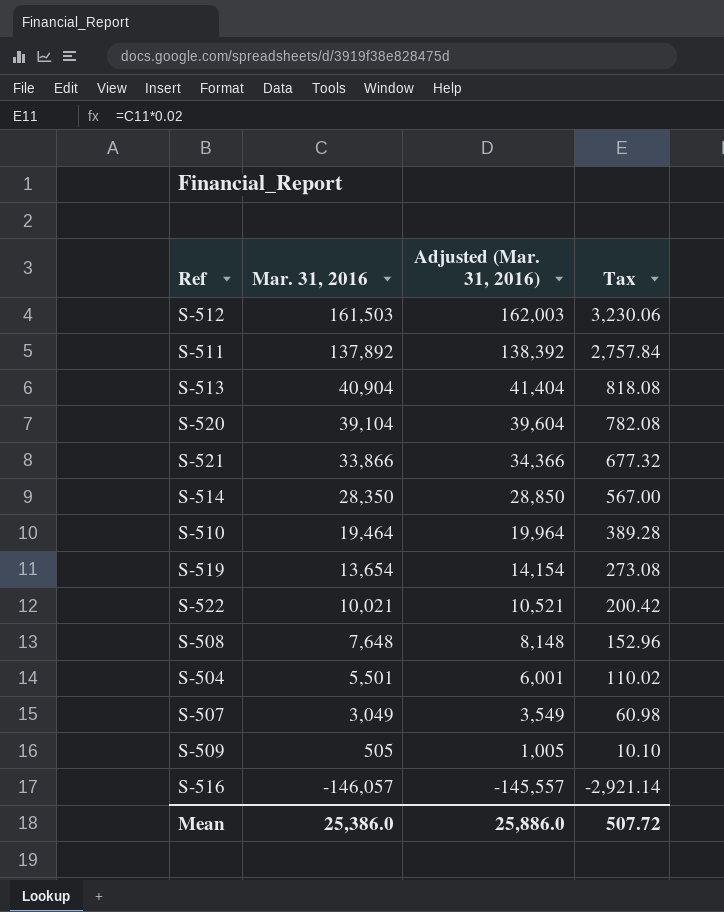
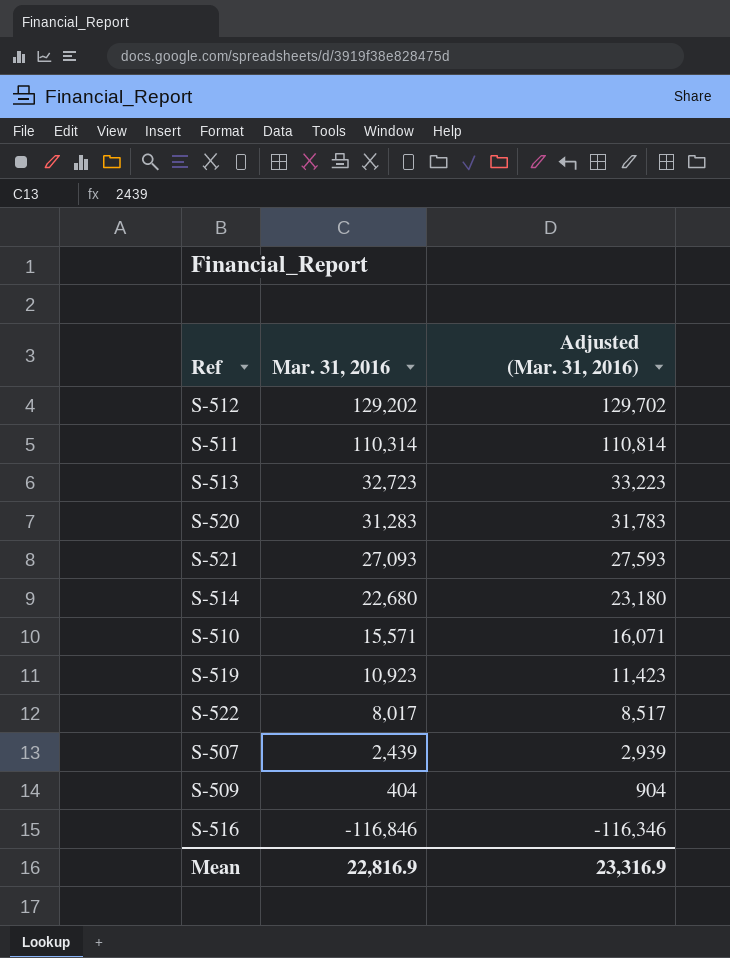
column Tax | formula: [Mar. 31, 2016] * 0.02 -> none
row S-508: 7,648 | 8,148 | 152.96 -> none
row S-504: 5,501 | 6,001 | 110.02 -> none
S-512 | Mar. 31, 2016: 161,503 -> 129,202
S-512 | Adjusted (Mar. 31, 2016): 162,003 -> 129,702
S-511 | Mar. 31, 2016: 137,892 -> 110,314
S-511 | Adjusted (Mar. 31, 2016): 138,392 -> 110,814
S-513 | Mar. 31, 2016: 40,904 -> 32,723
S-513 | Adjusted (Mar. 31, 2016): 41,404 -> 33,223
S-520 | Mar. 31, 2016: 39,104 -> 31,283
S-520 | Adjusted (Mar. 31, 2016): 39,604 -> 31,783
S-521 | Mar. 31, 2016: 33,866 -> 27,093
S-521 | Adjusted (Mar. 31, 2016): 34,366 -> 27,593
S-514 | Mar. 31, 2016: 28,350 -> 22,680
S-514 | Adjusted (Mar. 31, 2016): 28,850 -> 23,180
S-510 | Mar. 31, 2016: 19,464 -> 15,571
S-510 | Adjusted (Mar. 31, 2016): 19,964 -> 16,071
S-519 | Mar. 31, 2016: 13,654 -> 10,923
S-519 | Adjusted (Mar. 31, 2016): 14,154 -> 11,423
S-522 | Mar. 31, 2016: 10,021 -> 8,017
S-522 | Adjusted (Mar. 31, 2016): 10,521 -> 8,517
S-507 | Mar. 31, 2016: 3,049 -> 2,439
S-507 | Adjusted (Mar. 31, 2016): 3,549 -> 2,939
S-509 | Mar. 31, 2016: 505 -> 404
S-509 | Adjusted (Mar. 31, 2016): 1,005 -> 904
S-516 | Mar. 31, 2016: -146,057 -> -116,846
S-516 | Adjusted (Mar. 31, 2016): -145,557 -> -116,346
Mean | Mar. 31, 2016: 25,386.0 -> 22,816.9
Mean | Adjusted (Mar. 31, 2016): 25,886.0 -> 23,316.9

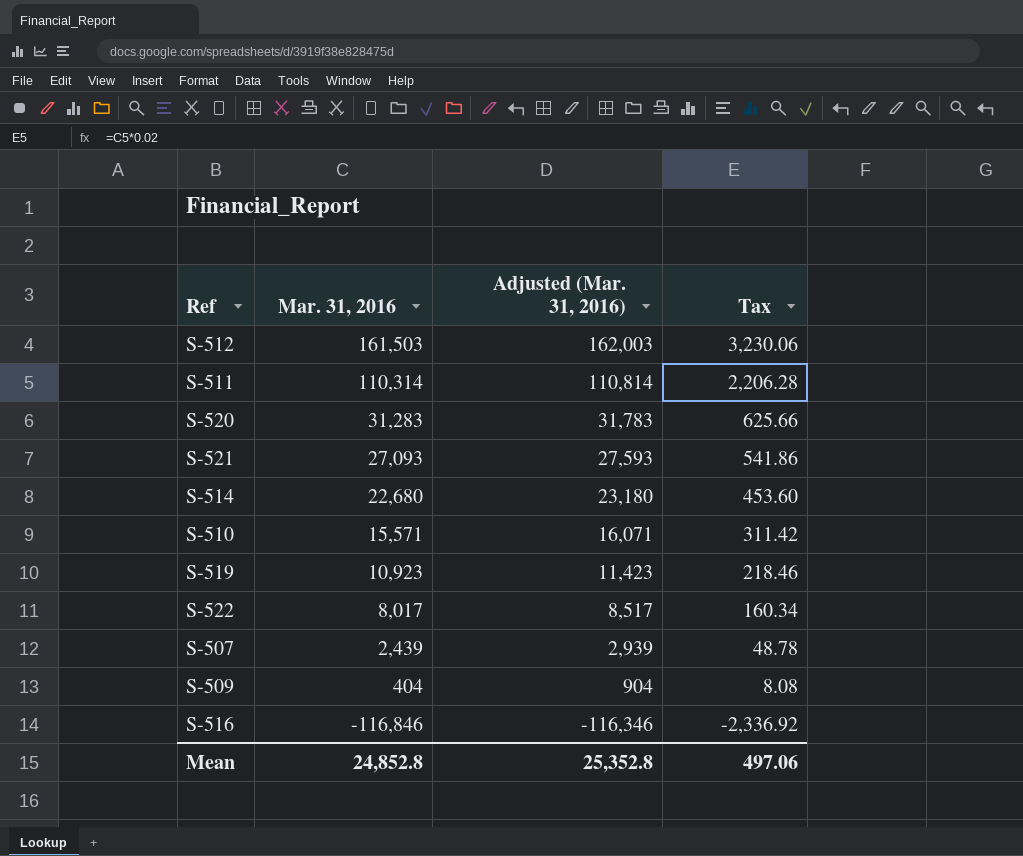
column Tax | formula: none -> [Mar. 31, 2016] * 0.02
row S-513: 32,723 | 33,223 -> none
S-512 | Mar. 31, 2016: 129,202 -> 161,503
S-512 | Adjusted (Mar. 31, 2016): 129,702 -> 162,003
Mean | Mar. 31, 2016: 22,816.9 -> 24,852.8
Mean | Adjusted (Mar. 31, 2016): 23,316.9 -> 25,352.8

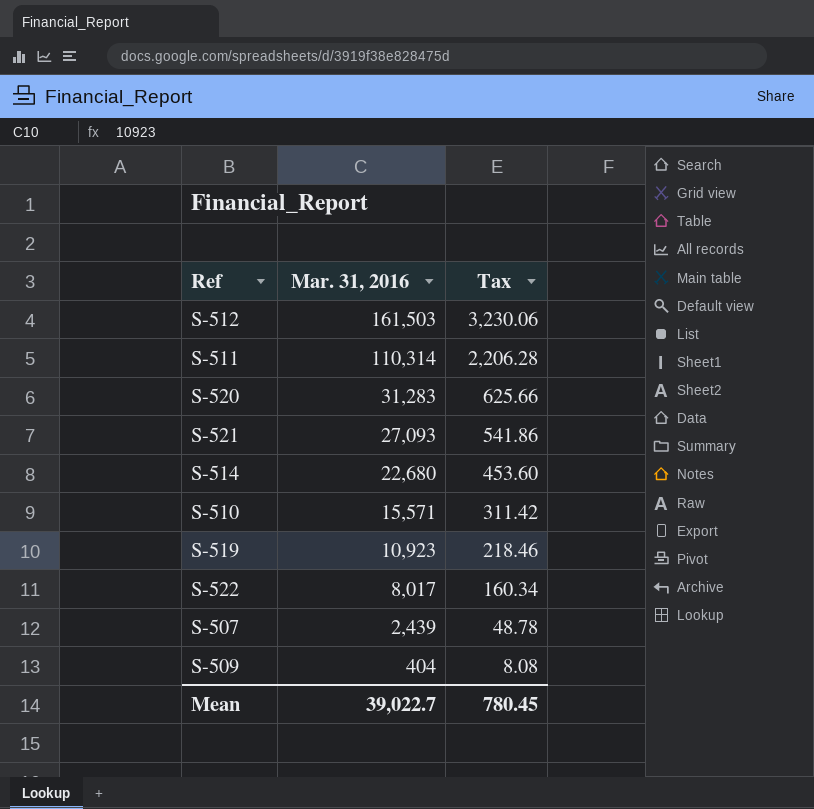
column Adjusted (Mar. 31, 2016) | formula: [Mar. 31, 2016] + 500 -> none
row S-516: -116,846 | -116,346 | -2,336.92 -> none
Mean | Mar. 31, 2016: 24,852.8 -> 39,022.7
Mean | Tax: 497.06 -> 780.45

